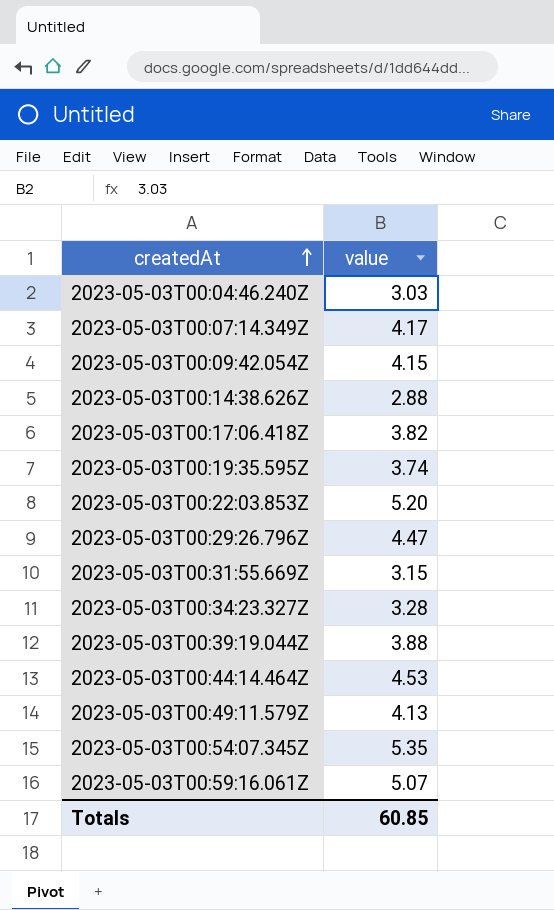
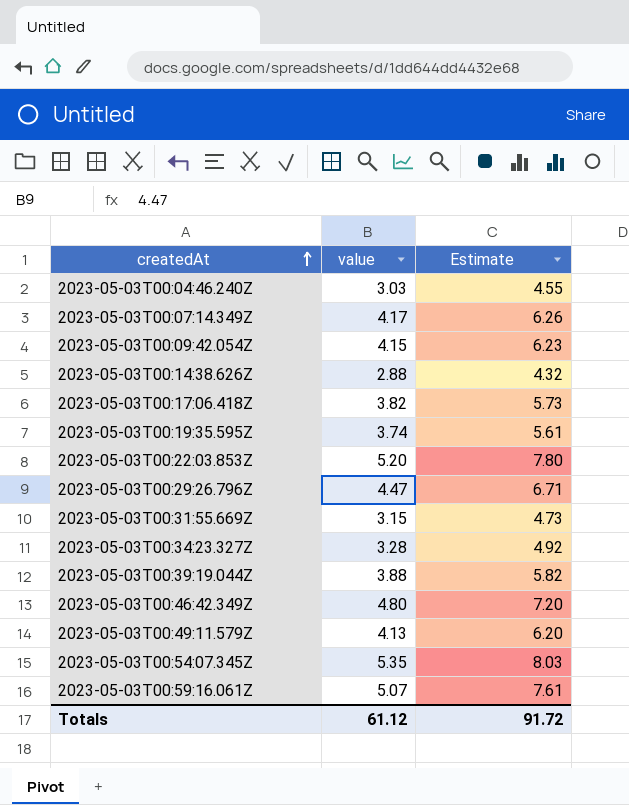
column Estimate | formula: none -> [value] * 1.5
row 2023-05-03T00:44:14.464Z: 4.53 -> none
row 2023-05-03T00:46:42.349Z: none -> 4.80 | 7.20
Totals | value: 60.85 -> 61.12

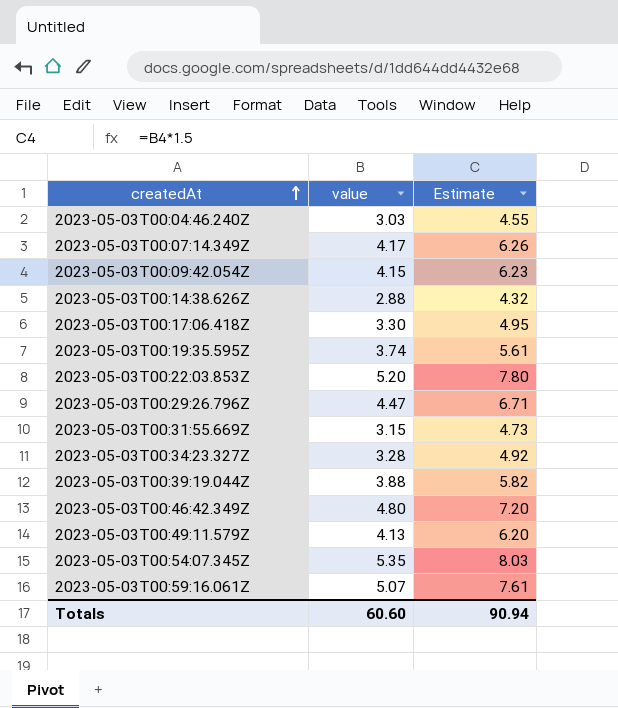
2023-05-03T00:17:06.418Z | value: 3.82 -> 3.30
2023-05-03T00:17:06.418Z | Estimate: 5.73 -> 4.95
Totals | value: 61.12 -> 60.60
Totals | Estimate: 91.72 -> 90.94

